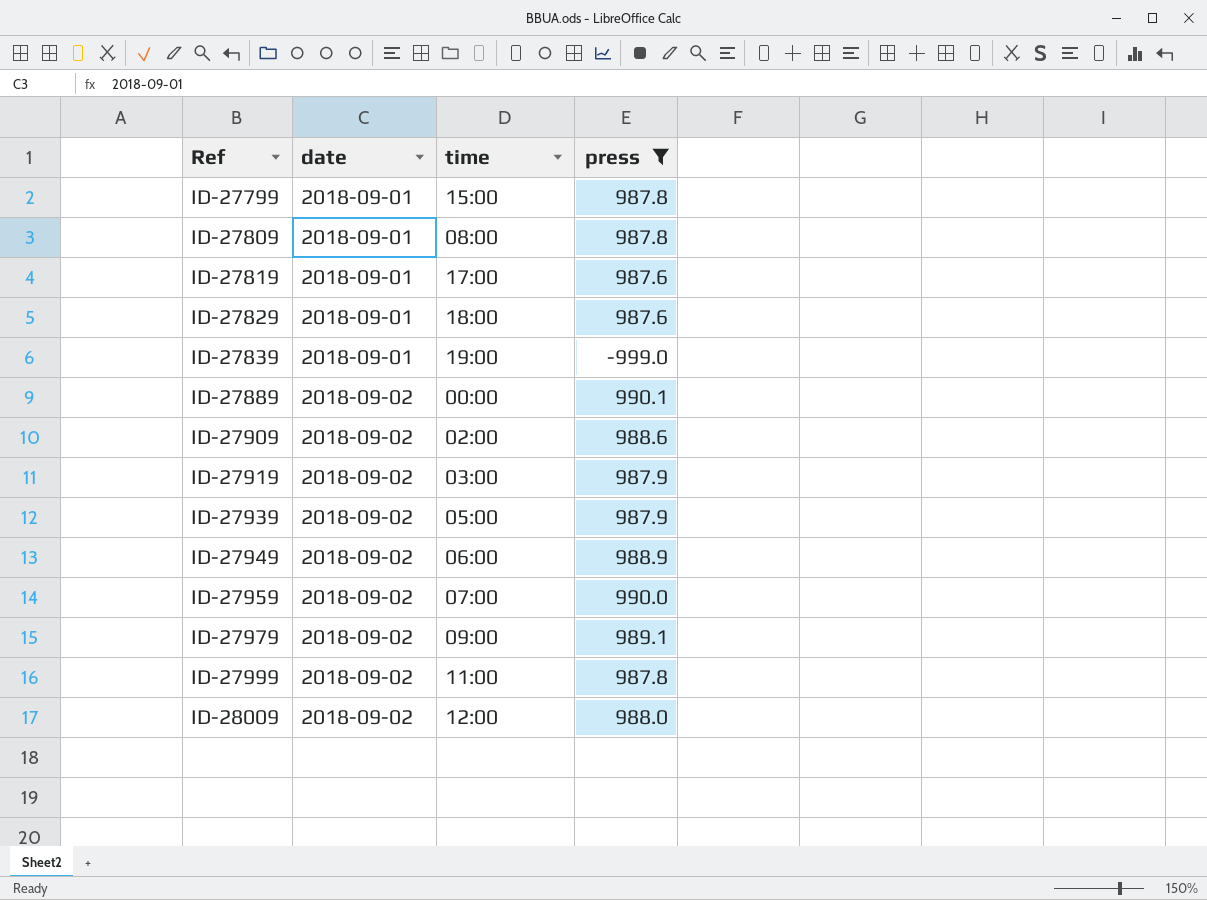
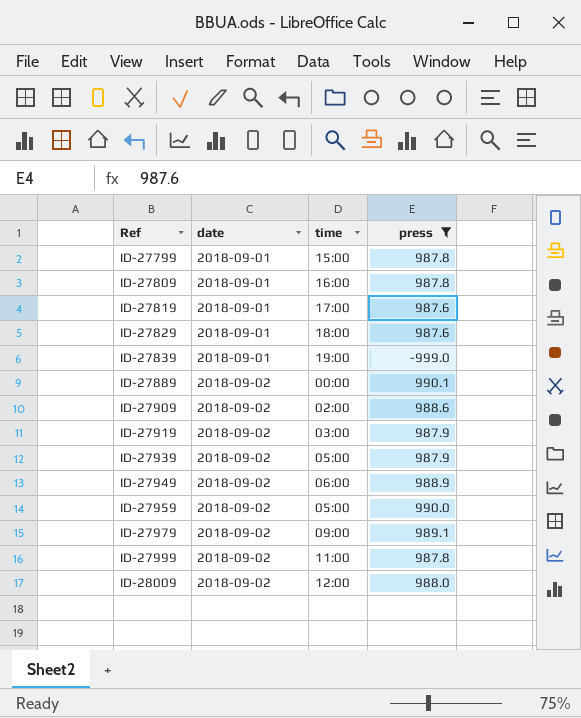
ID-27809 | time: 08:00 -> 16:00
ID-27959 | time: 07:00 -> 05:00

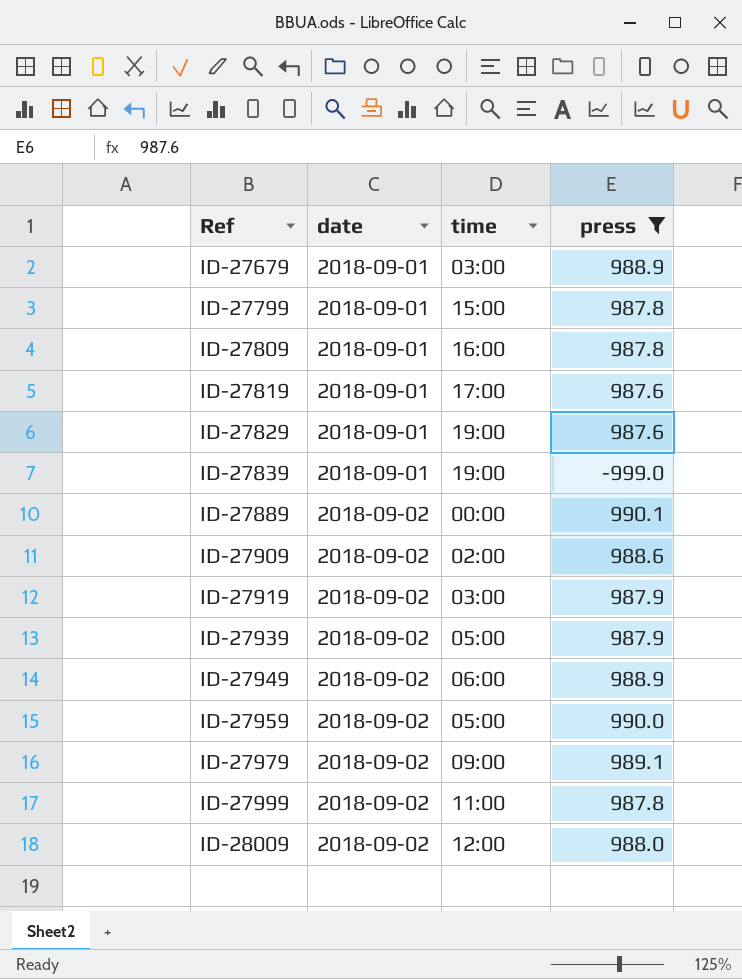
row ID-27679: none -> 2018-09-01 | 03:00 | 988.9
ID-27829 | time: 18:00 -> 19:00

